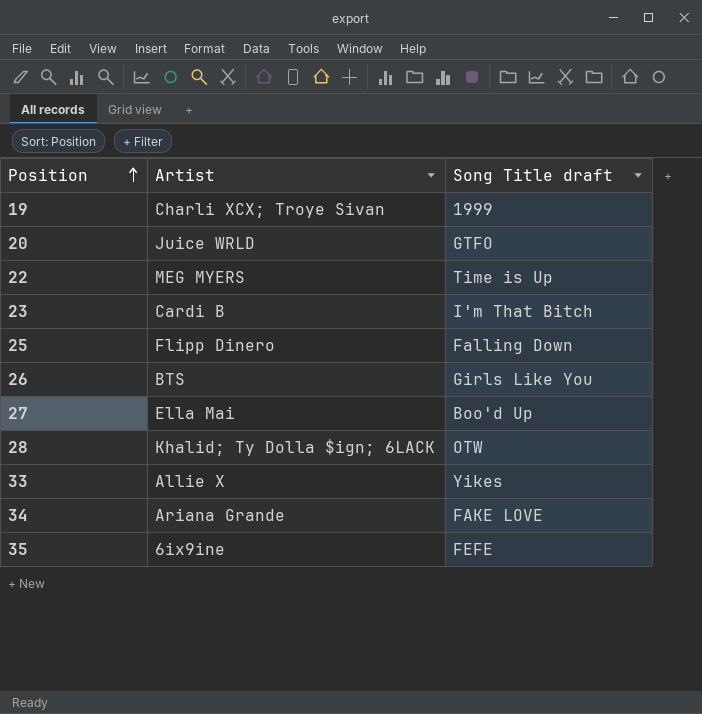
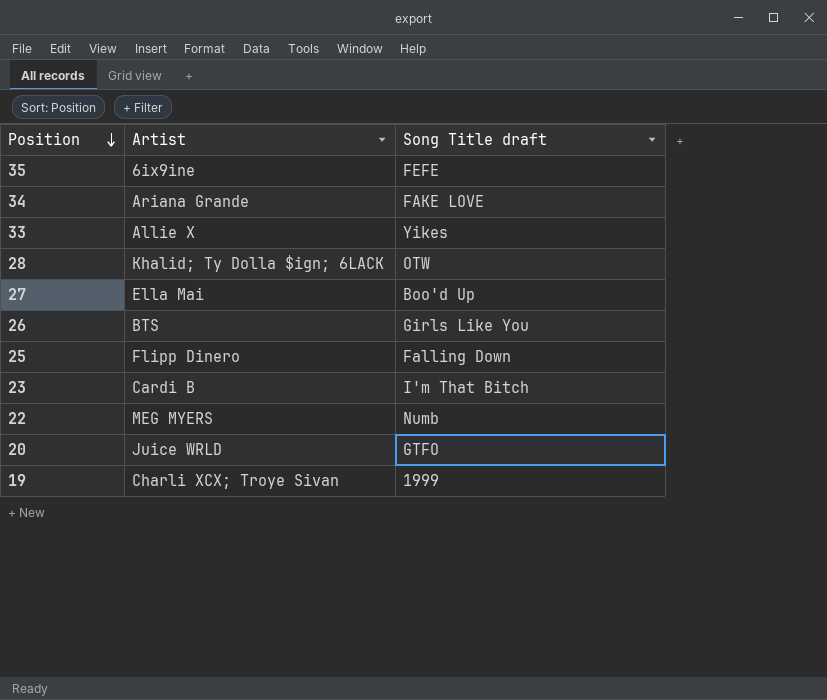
row order: Position ascending -> Position descending
22 | Song Title draft: Time is Up -> Numb

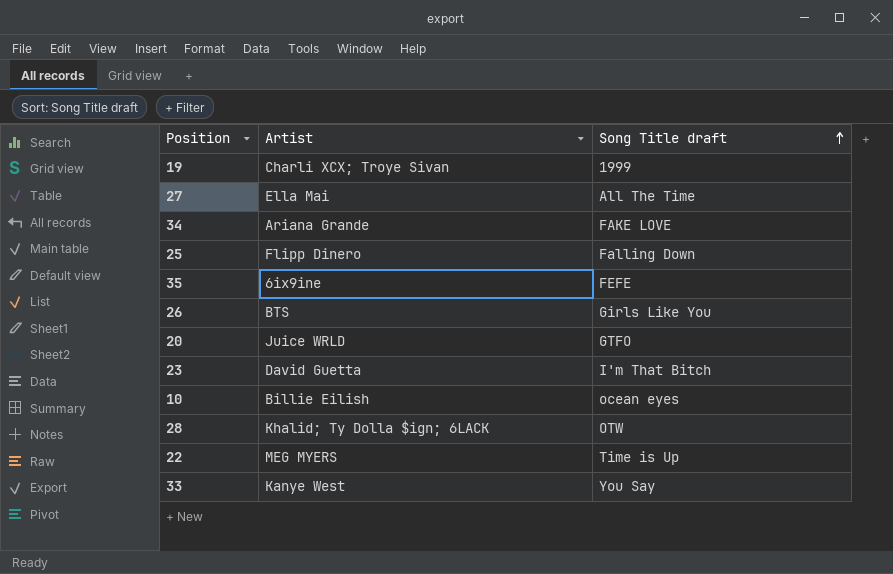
row order: Position descending -> Song Title draft ascending
27 | Song Title draft: Boo'd Up -> All The Time
23 | Artist: Cardi B -> David Guetta
row 10: none -> Billie Eilish | ocean eyes
22 | Song Title draft: Numb -> Time is Up
33 | Artist: Allie X -> Kanye West
33 | Song Title draft: Yikes -> You Say

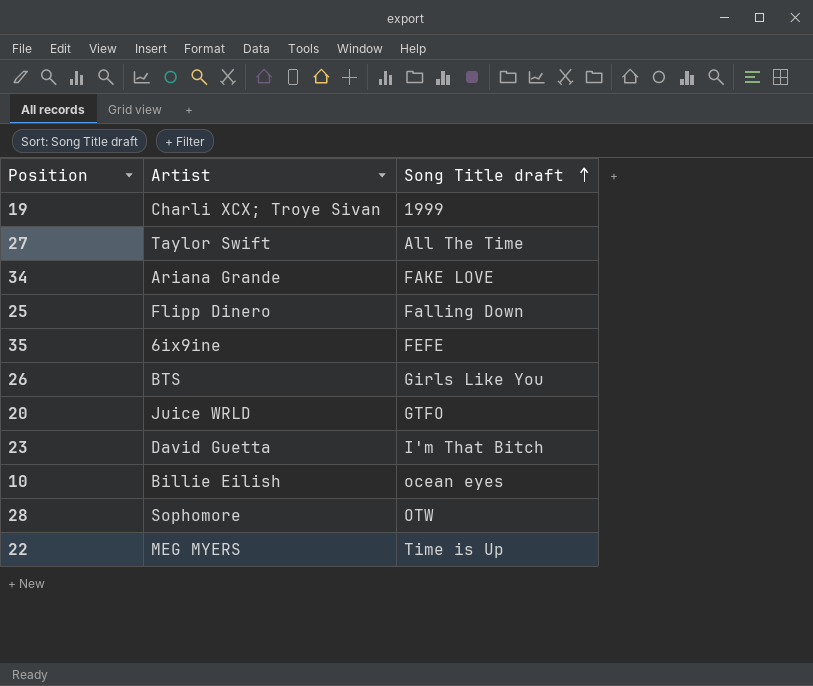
row 33: Kanye West | You Say -> none
27 | Artist: Ella Mai -> Taylor Swift
28 | Artist: Khalid; Ty Dolla $ign; 6LACK -> Sophomore

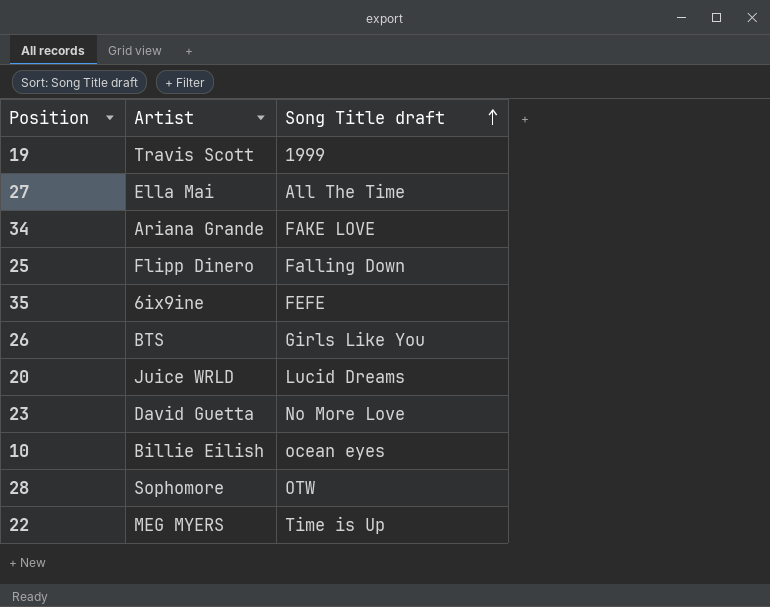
19 | Artist: Charli XCX; Troye Sivan -> Travis Scott
27 | Artist: Taylor Swift -> Ella Mai
20 | Song Title draft: GTFO -> Lucid Dreams
23 | Song Title draft: I'm That Bitch -> No More Love

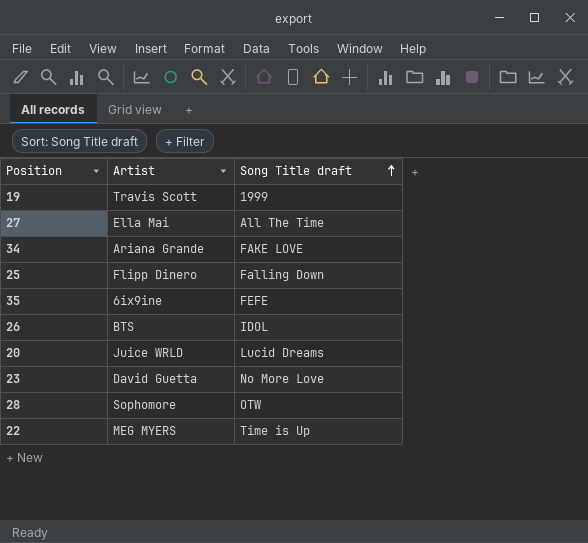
row 10: Billie Eilish | ocean eyes -> none
26 | Song Title draft: Girls Like You -> IDOL

